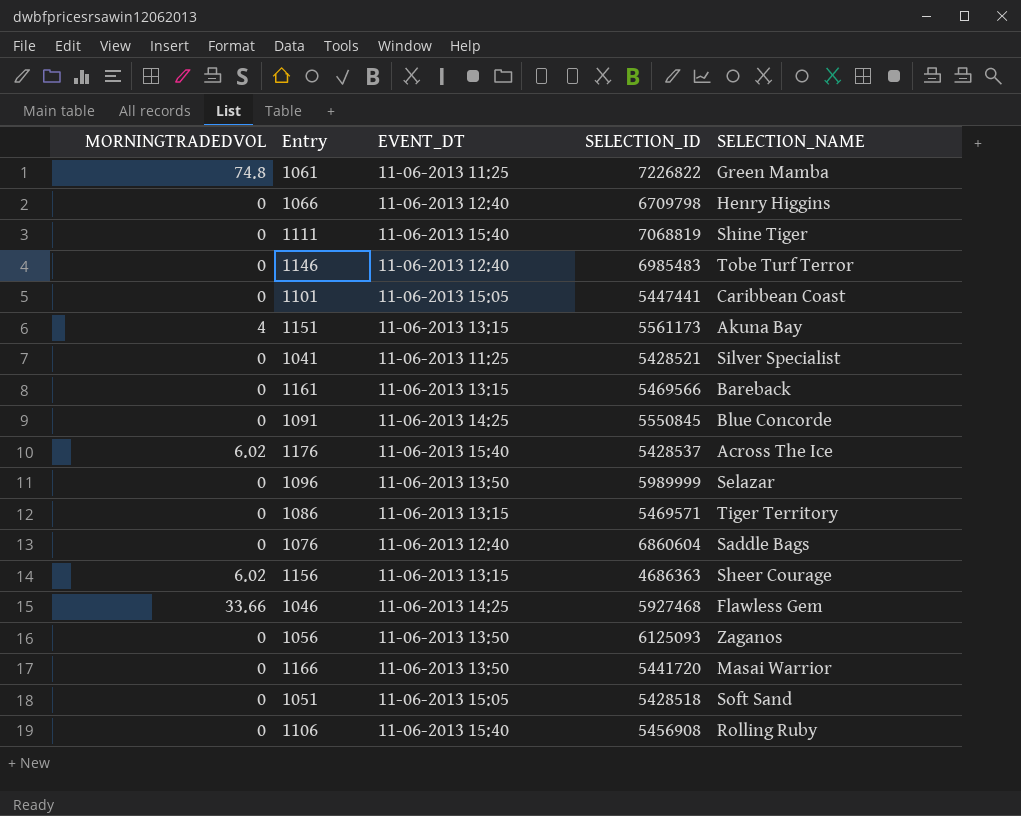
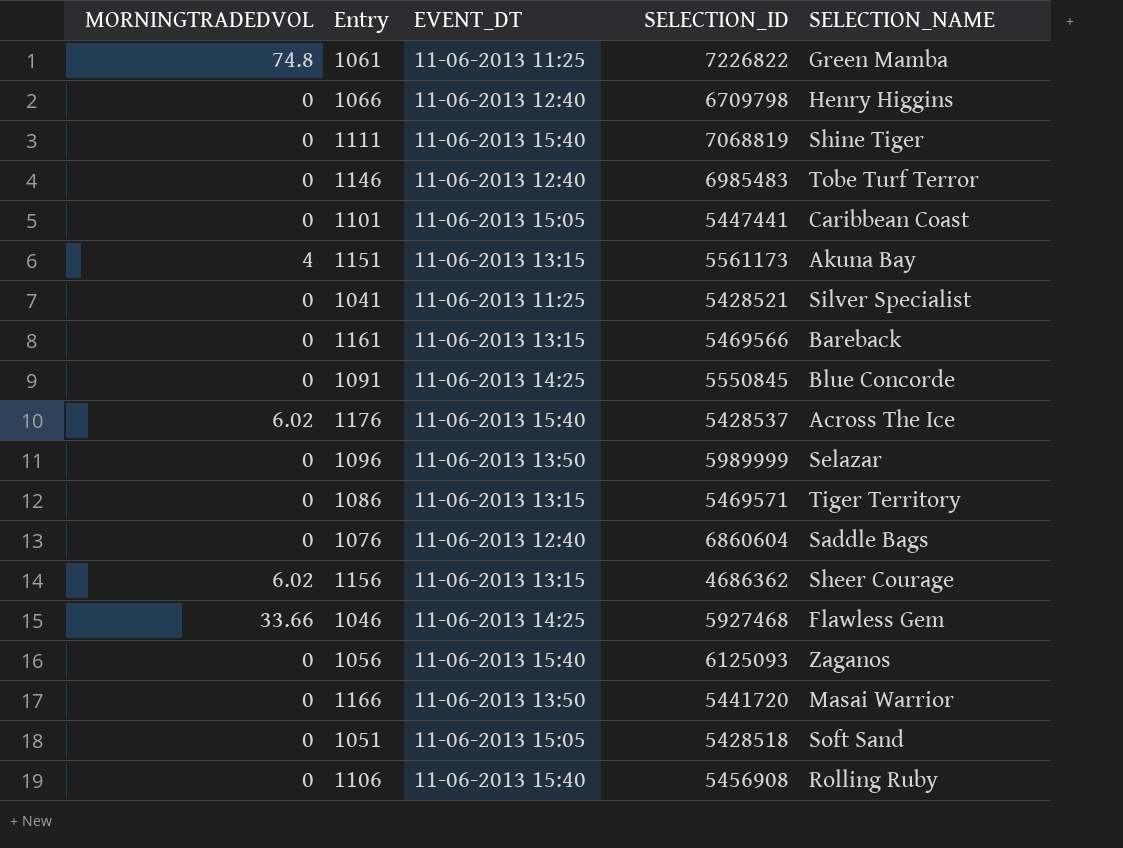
1156 | SELECTION_ID: 4686363 -> 4686362
1056 | EVENT_DT: 11-06-2013 13:50 -> 11-06-2013 15:40

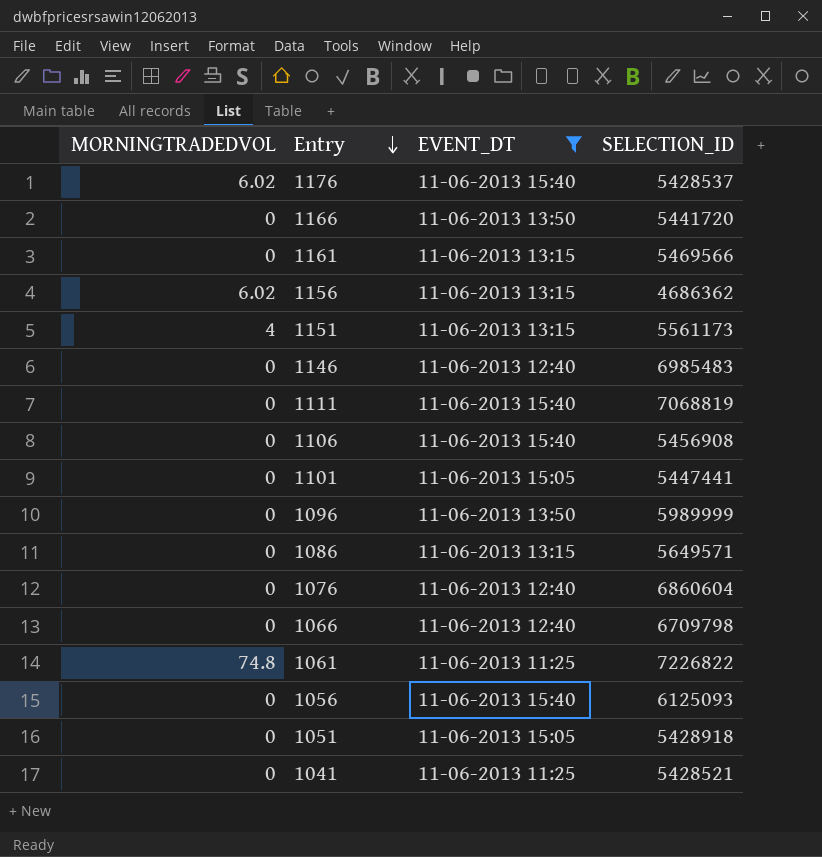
filter: none -> EVENT_DT != 11-06-2013 14:25
row order: none -> Entry descending
column SELECTION_NAME | position: 5 -> none
1086 | SELECTION_ID: 5469571 -> 5649571
1051 | SELECTION_ID: 5428518 -> 5428918

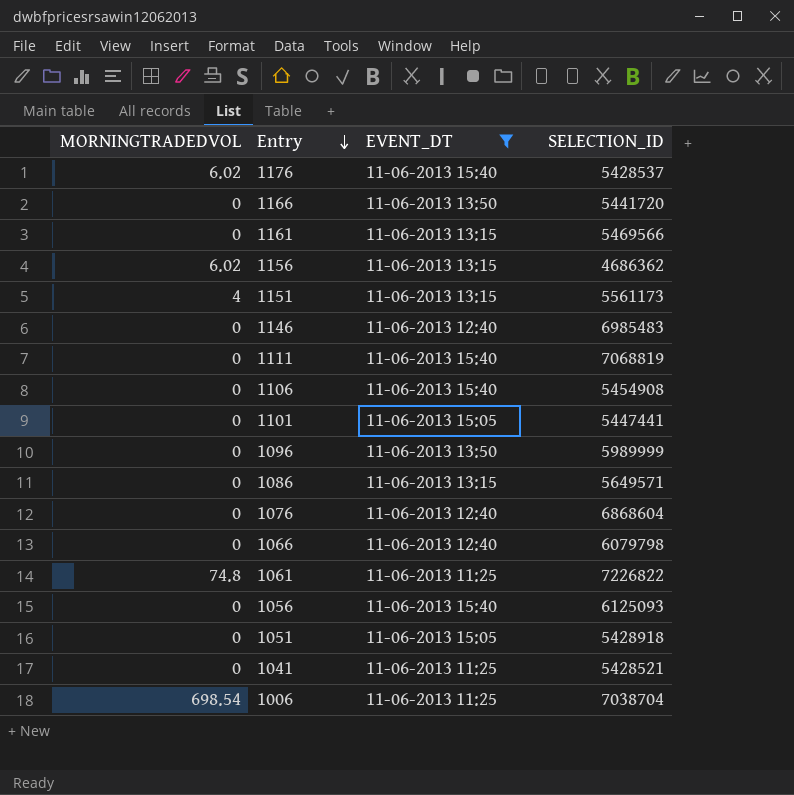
1106 | SELECTION_ID: 5456908 -> 5454908
1076 | SELECTION_ID: 6860604 -> 6868604
1066 | SELECTION_ID: 6709798 -> 6079798
row 1006: none -> 698.54 | 11-06-2013 11:25 | 7038704

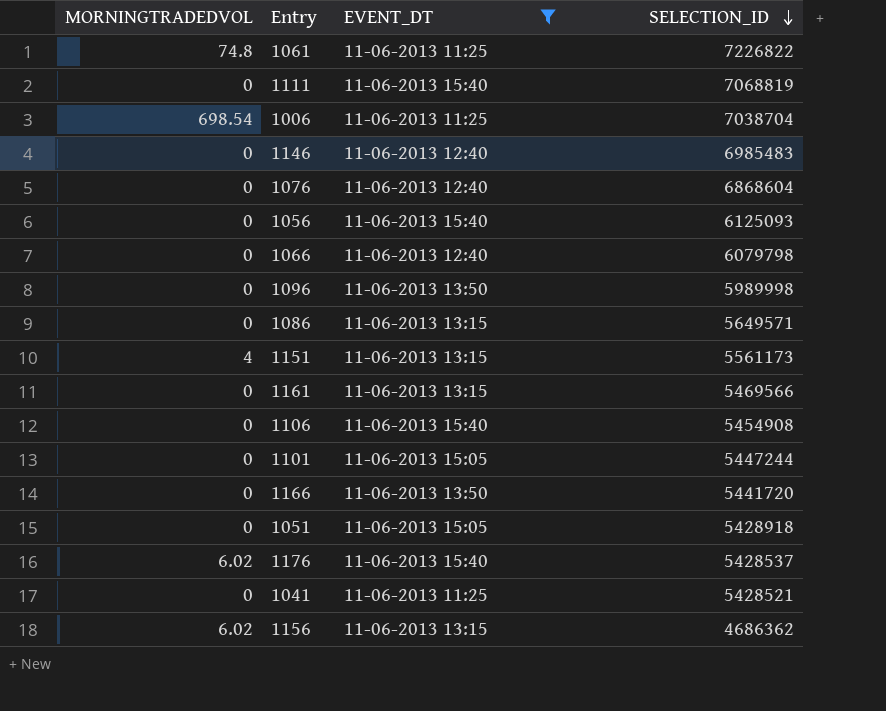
row order: Entry descending -> SELECTION_ID descending
1096 | SELECTION_ID: 5989999 -> 5989998
1101 | SELECTION_ID: 5447441 -> 5447244

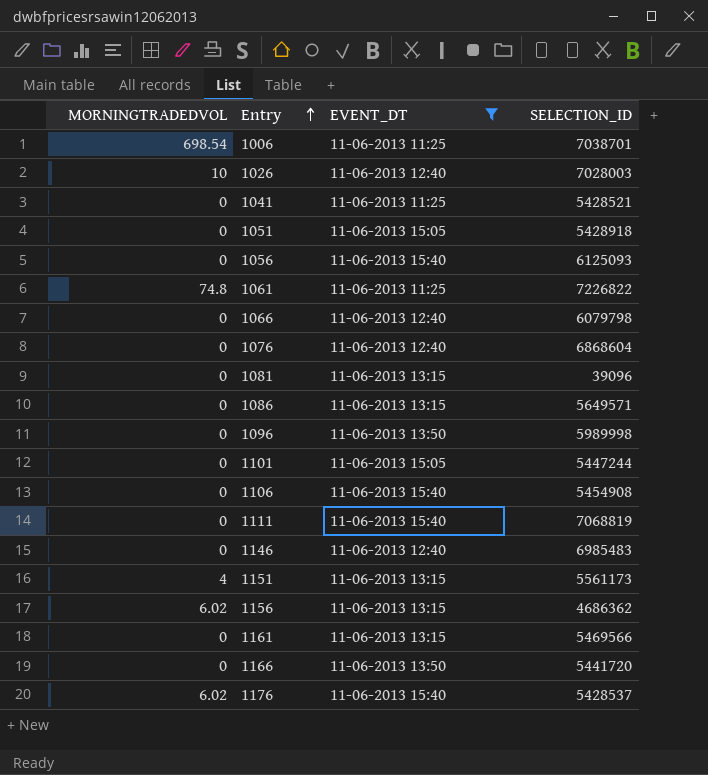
row order: SELECTION_ID descending -> Entry ascending
1006 | SELECTION_ID: 7038704 -> 7038701
row 1026: none -> 10 | 11-06-2013 12:40 | 7028003
row 1081: none -> 0 | 11-06-2013 13:15 | 39096

